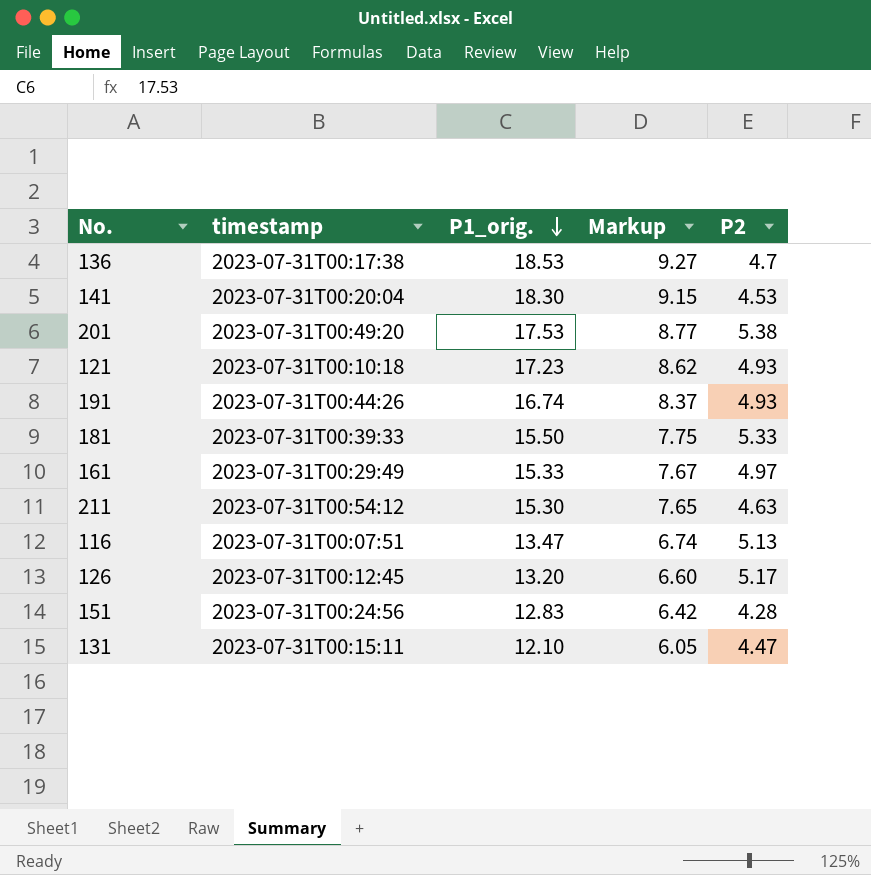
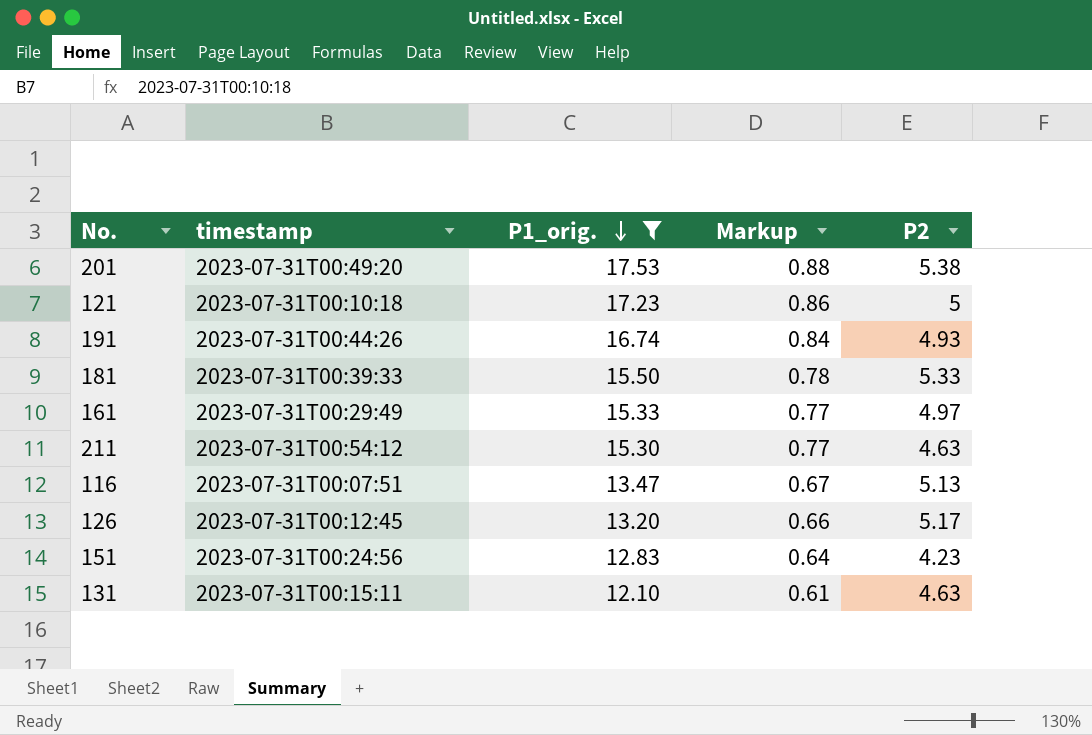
filter: none -> P1_orig. <= 17.53
column Markup | formula: [P1_orig.] * 0.5 -> [P1_orig.] * 0.05
121 | P2: 4.93 -> 5
151 | P2: 4.28 -> 4.23
131 | P2: 4.47 -> 4.63

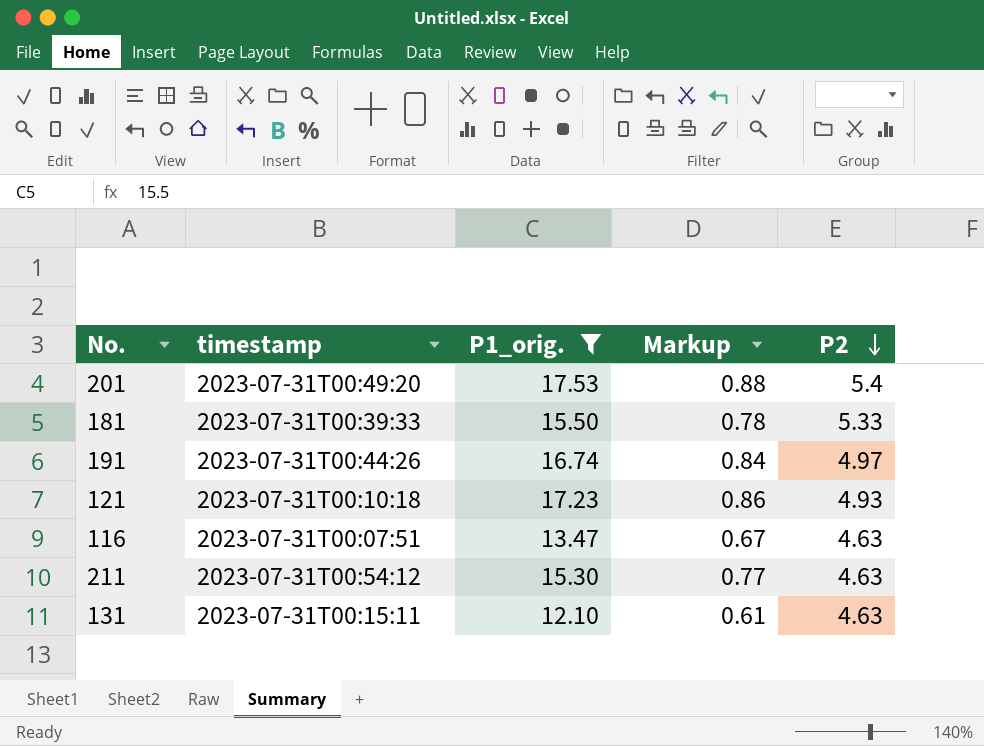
row order: P1_orig. descending -> P2 descending
row 161: 2023-07-31T00:29:49 | 15.33 | 0.77 | 4.97 -> none
row 126: 2023-07-31T00:12:45 | 13.20 | 0.66 | 5.17 -> none
row 151: 2023-07-31T00:24:56 | 12.83 | 0.64 | 4.23 -> none
201 | P2: 5.38 -> 5.4
191 | P2: 4.93 -> 4.97
121 | P2: 5 -> 4.93
116 | P2: 5.13 -> 4.63

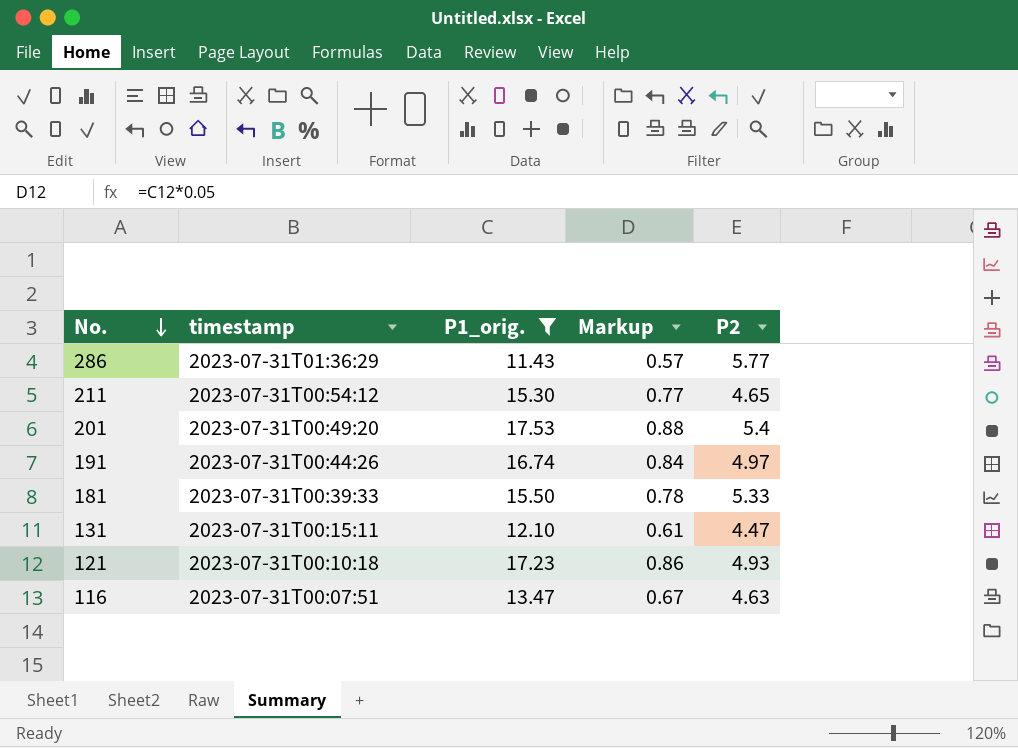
row order: P2 descending -> No. descending
row 286: none -> 2023-07-31T01:36:29 | 11.43 | 0.57 | 5.77
211 | P2: 4.63 -> 4.65
131 | P2: 4.63 -> 4.47

